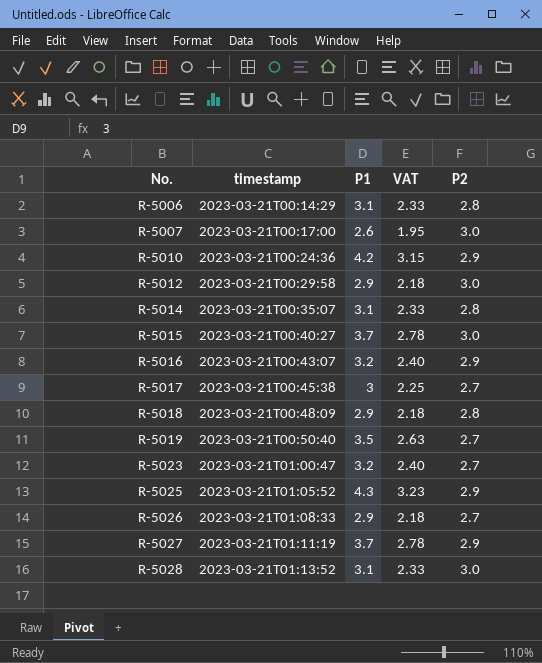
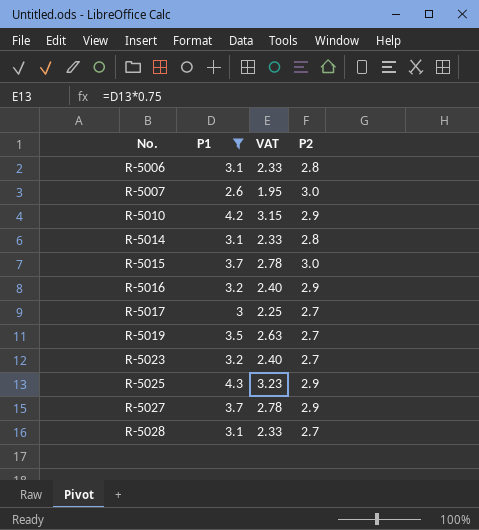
filter: none -> P1 != 2.9
column timestamp | position: 2 -> none
R-5028 | P2: 3.0 -> 2.7

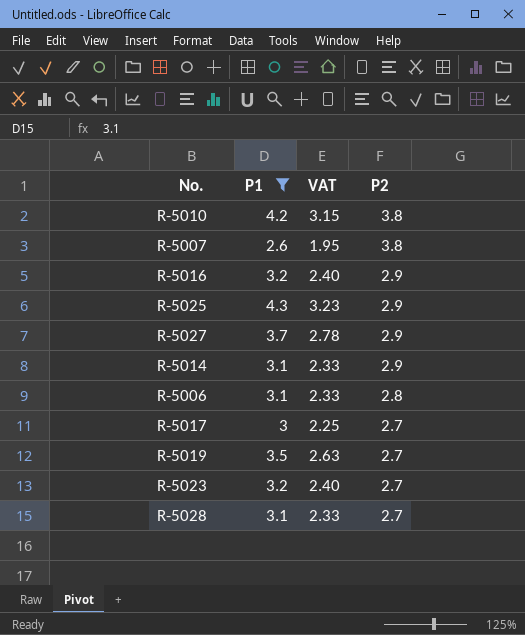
row order: No. ascending -> P2 descending
row R-5015: 3.7 | 2.78 | 3.0 -> none
R-5010 | P2: 2.9 -> 3.8
R-5007 | P2: 3.0 -> 3.8
R-5014 | P2: 2.8 -> 2.9

